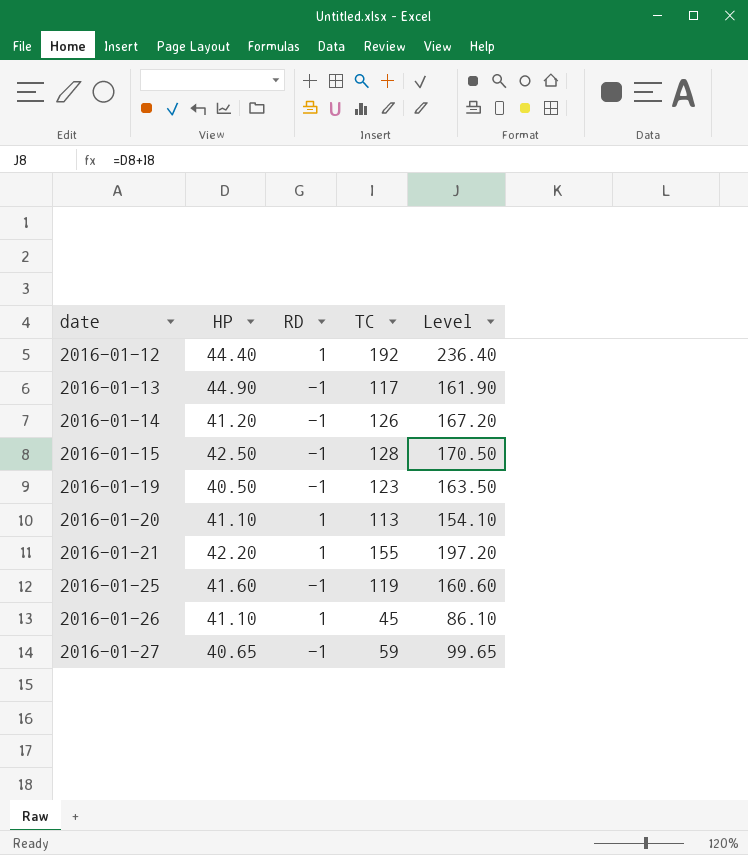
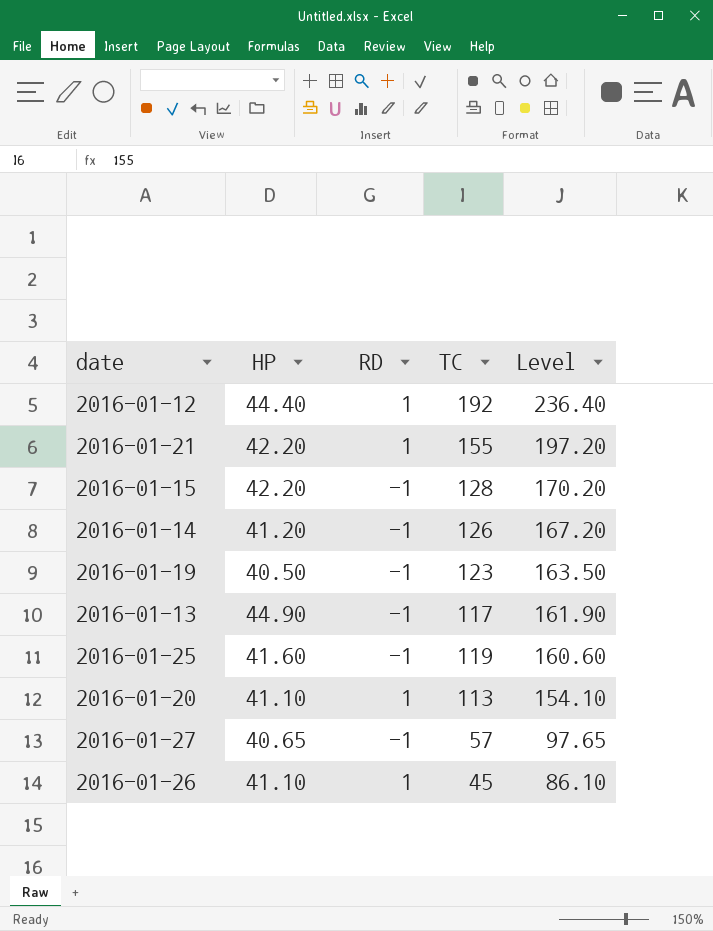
row order: date ascending -> Level descending
2016-01-15 | HP: 42.50 -> 42.20
2016-01-15 | Level: 170.50 -> 170.20
2016-01-27 | TC: 59 -> 57
2016-01-27 | Level: 99.65 -> 97.65

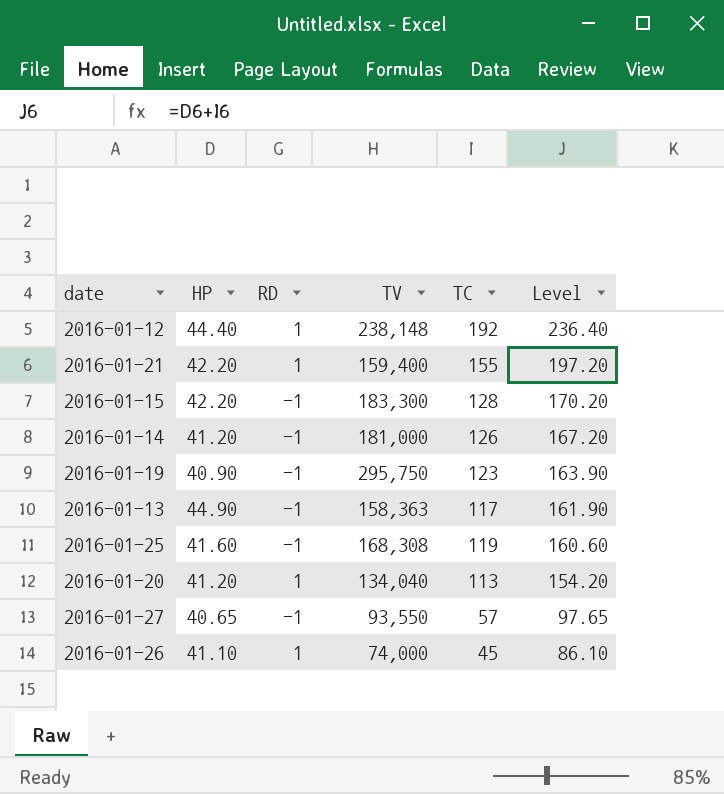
column TV | position: none -> 4
2016-01-19 | HP: 40.50 -> 40.90
2016-01-19 | Level: 163.50 -> 163.90
2016-01-20 | HP: 41.10 -> 41.20
2016-01-20 | Level: 154.10 -> 154.20

